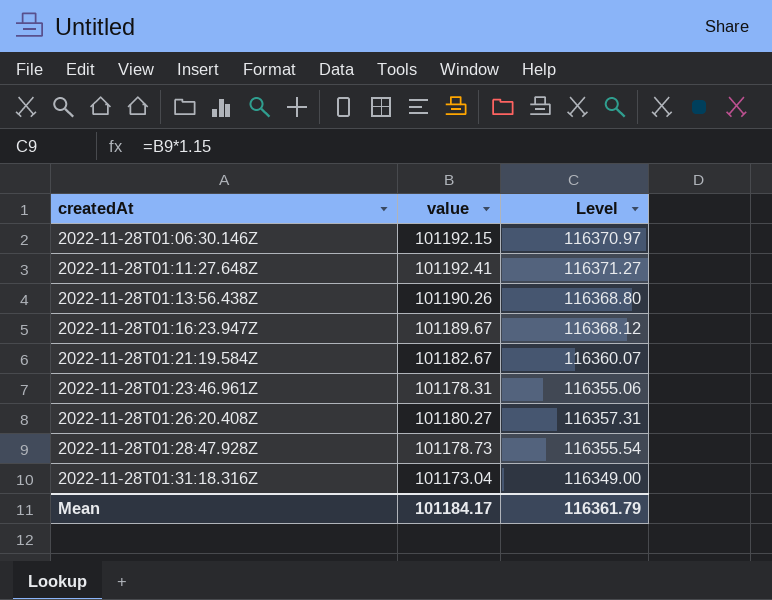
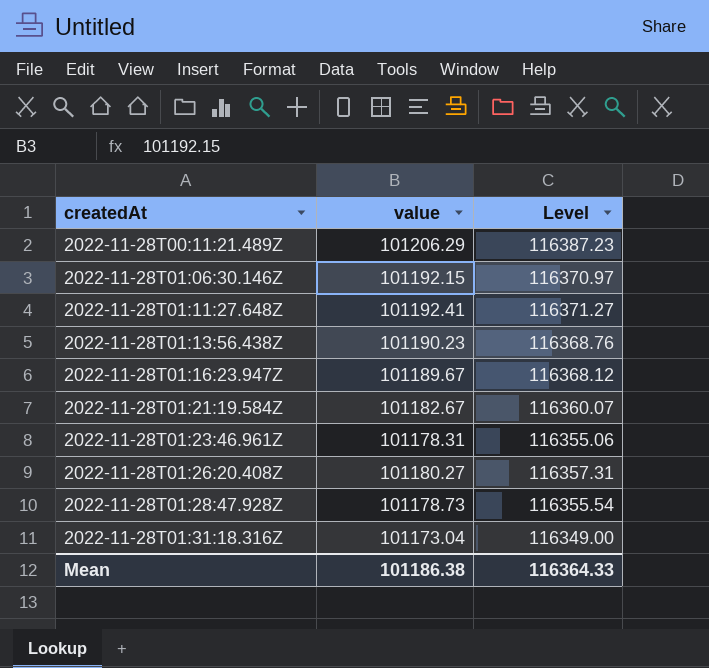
row 2022-11-28T00:11:21.489Z: none -> 101206.29 | 116387.23
2022-11-28T01:13:56.438Z | value: 101190.26 -> 101190.23
2022-11-28T01:13:56.438Z | Level: 116368.80 -> 116368.76
Mean | value: 101184.17 -> 101186.38
Mean | Level: 116361.79 -> 116364.33

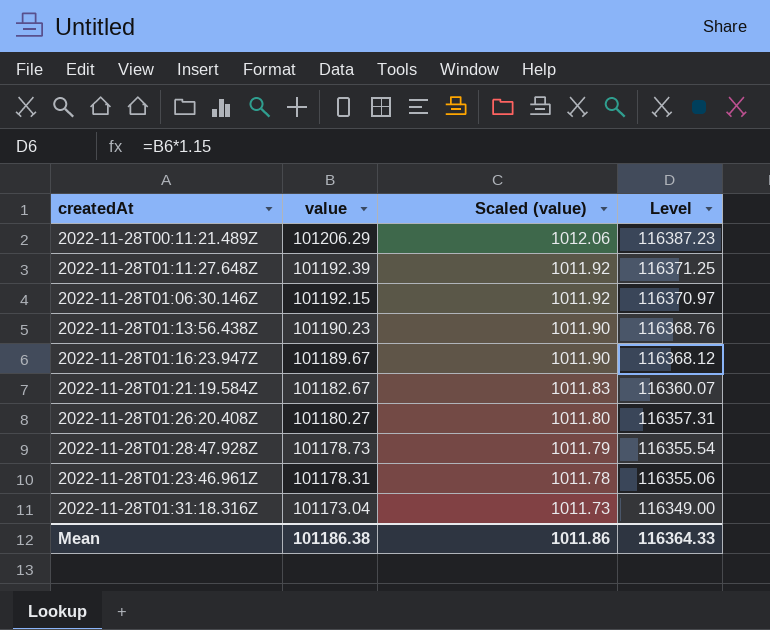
row order: createdAt ascending -> value descending
column Scaled (value) | formula: none -> [value] * 0.01
2022-11-28T01:11:27.648Z | value: 101192.41 -> 101192.39
2022-11-28T01:11:27.648Z | Level: 116371.27 -> 116371.25

